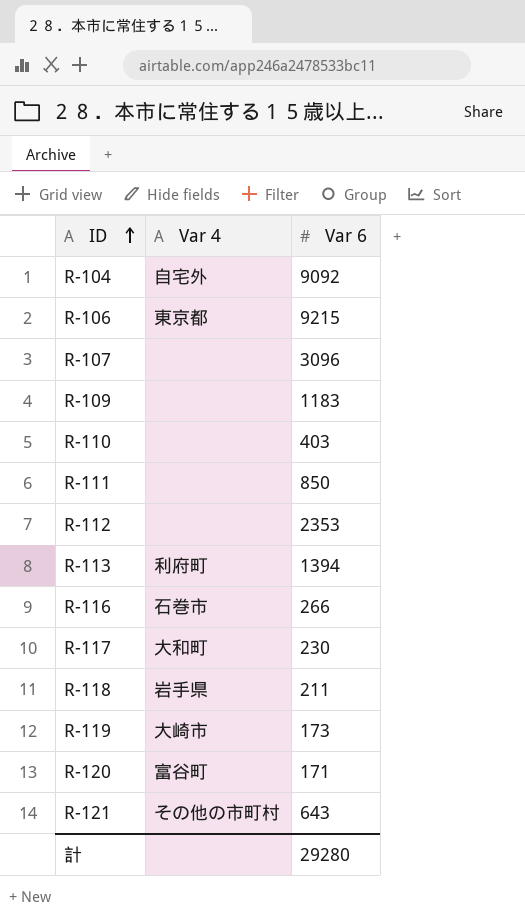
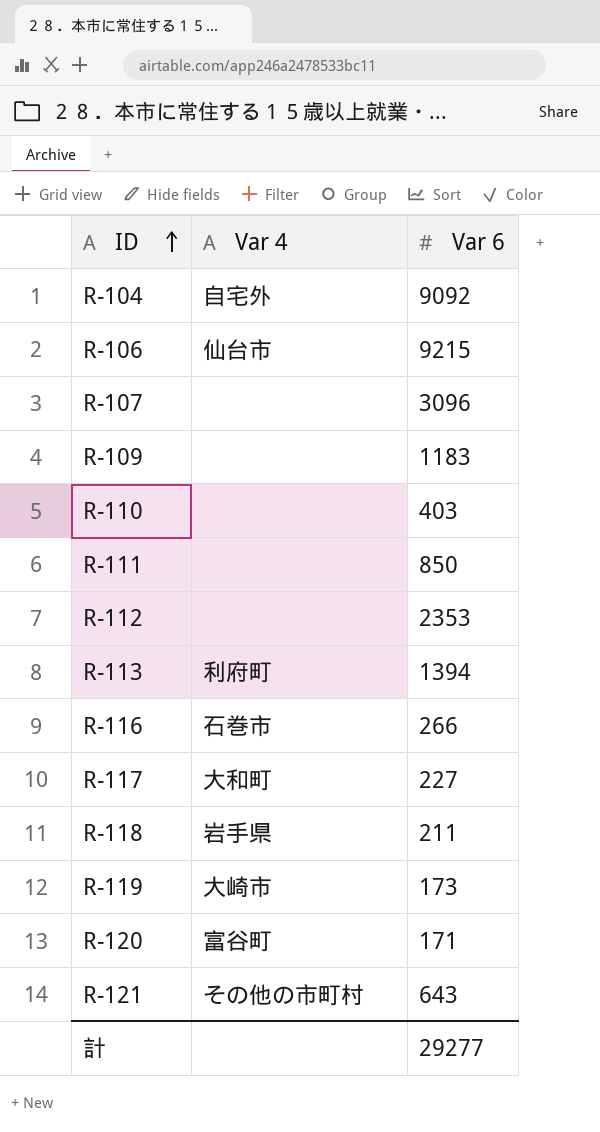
R-106 | Var 4: 東京都 -> 仙台市
R-117 | Var 6: 230 -> 227
計 | Var 6: 29280 -> 29277

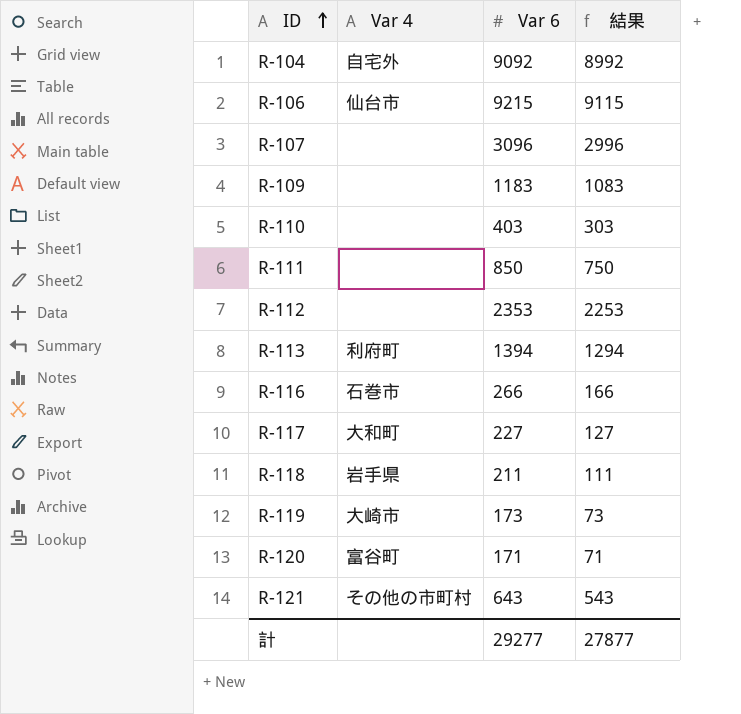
column 結果 | formula: none -> [Var 6] - 100

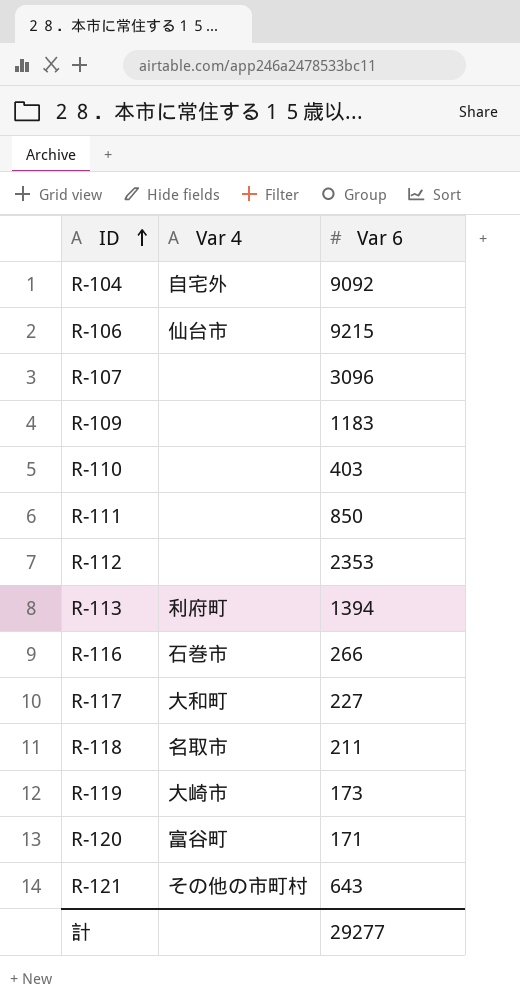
column 結果 | formula: [Var 6] - 100 -> none
R-118 | Var 4: 岩手県 -> 名取市

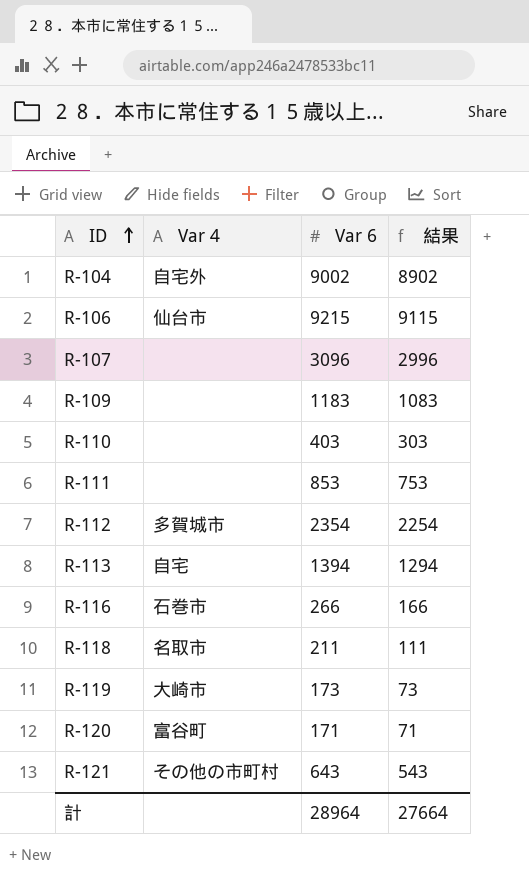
column 結果 | formula: none -> [Var 6] - 100
row R-117: 大和町 | 227 -> none
R-104 | Var 6: 9092 -> 9002
R-111 | Var 6: 850 -> 853
R-112 | Var 4: none -> 多賀城市
R-112 | Var 6: 2353 -> 2354
R-113 | Var 4: 利府町 -> 自宅
計 | Var 6: 29277 -> 28964

